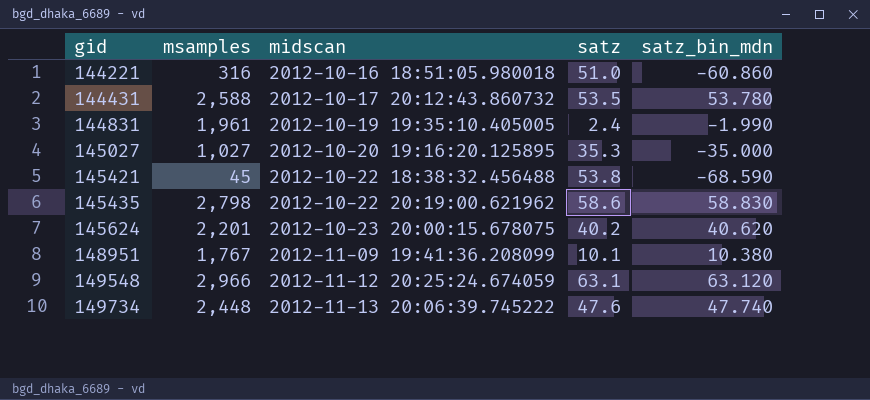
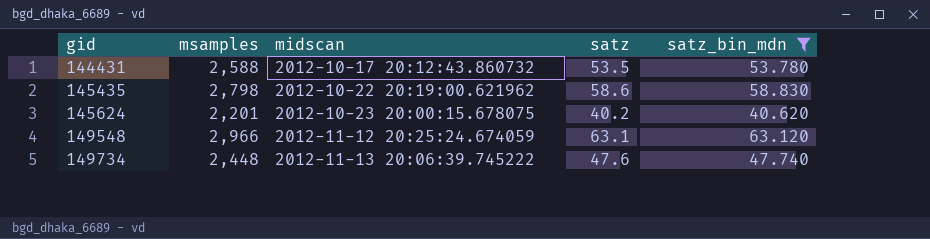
filter: none -> satz_bin_mdn >= 40.620

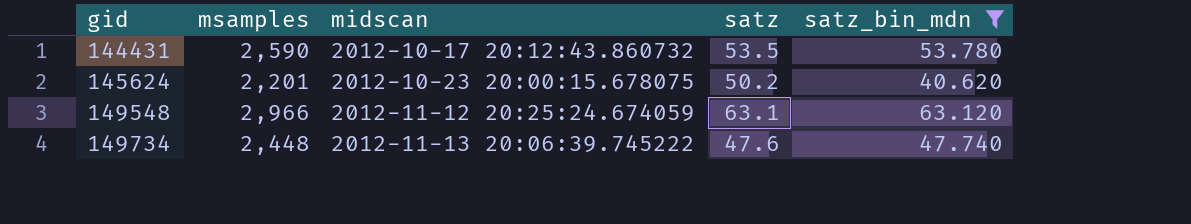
row 145435: 2,798 | 2012-10-22 20:19:00.621962 | 58.6 | 58.830 -> none
144431 | msamples: 2,588 -> 2,590
145624 | satz: 40.2 -> 50.2

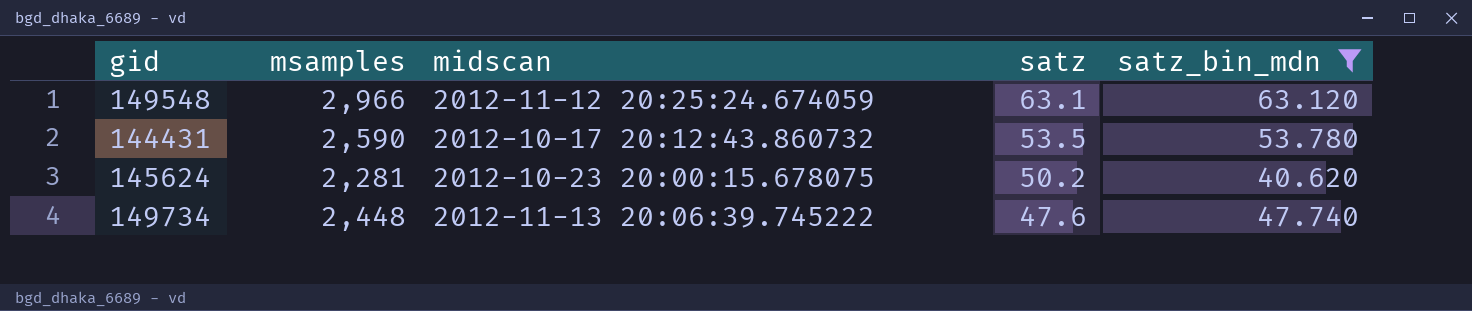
row order: gid ascending -> satz descending
145624 | msamples: 2,201 -> 2,281

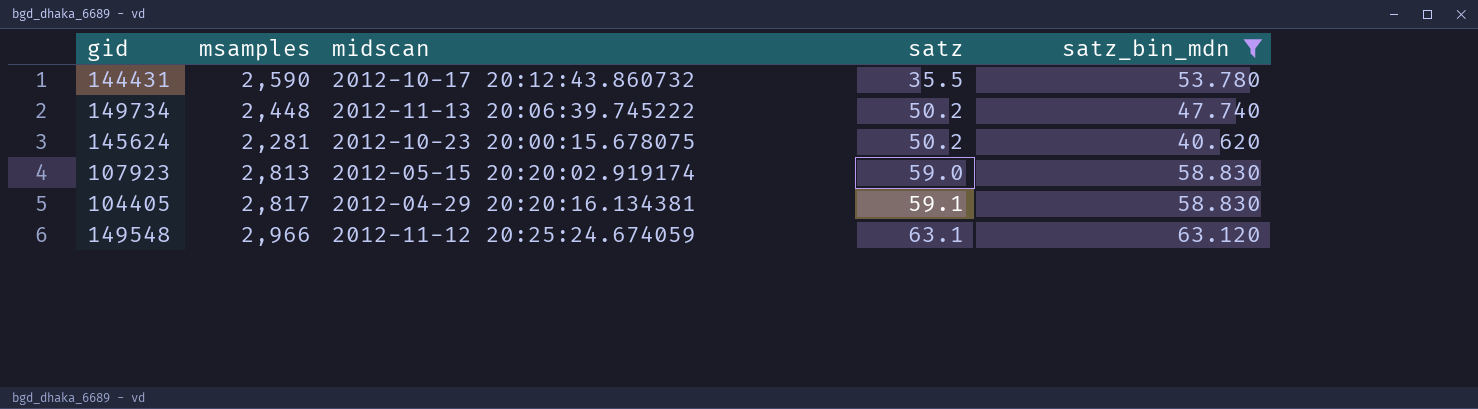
row order: satz descending -> satz ascending
144431 | satz: 53.5 -> 35.5
149734 | satz: 47.6 -> 50.2
row 107923: none -> 2,813 | 2012-05-15 20:20:02.919174 | 59.0 | 58.830
row 104405: none -> 2,817 | 2012-04-29 20:20:16.134381 | 59.1 | 58.830

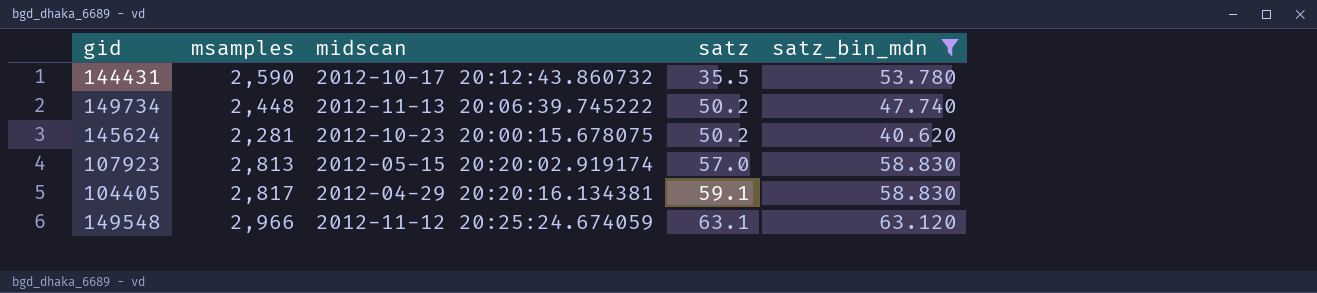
107923 | satz: 59.0 -> 57.0

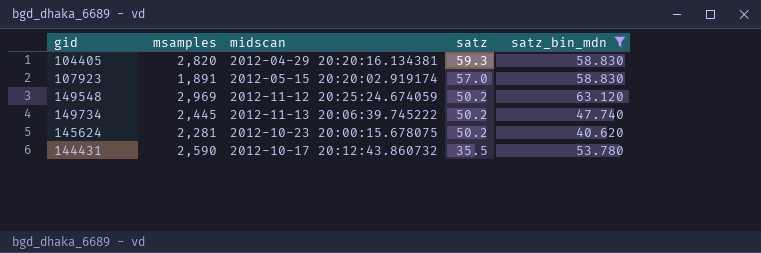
row order: satz ascending -> satz descending
104405 | msamples: 2,817 -> 2,820
104405 | satz: 59.1 -> 59.3
107923 | msamples: 2,813 -> 1,891
149548 | msamples: 2,966 -> 2,969
149548 | satz: 63.1 -> 50.2
149734 | msamples: 2,448 -> 2,445

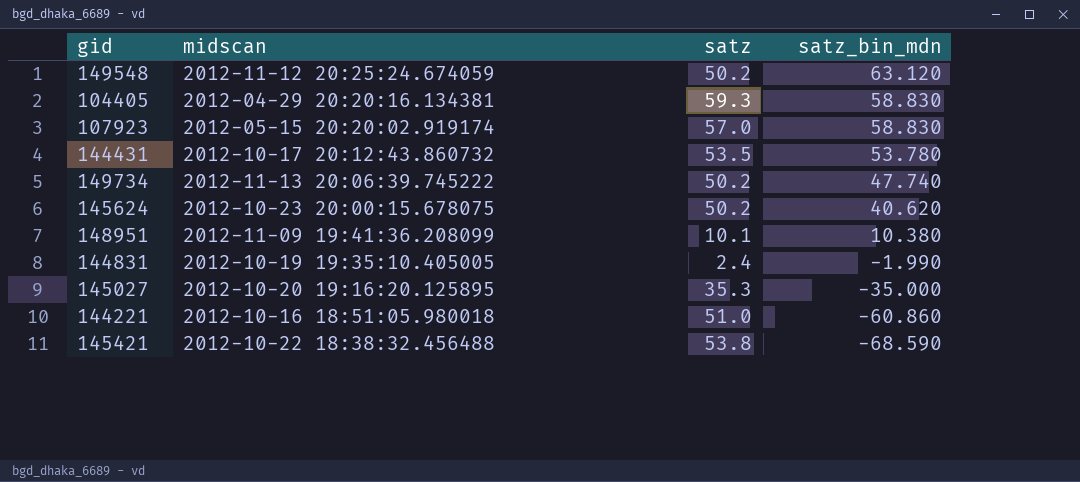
filter: satz_bin_mdn >= 40.620 -> none
row order: satz descending -> satz_bin_mdn descending
column msamples | position: 2 -> none
144431 | satz: 35.5 -> 53.5

